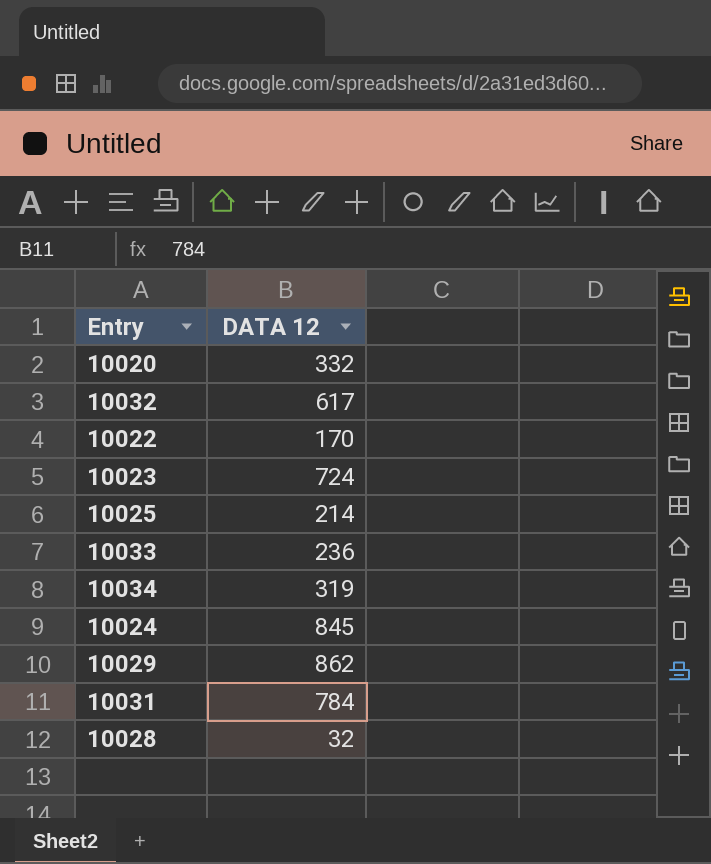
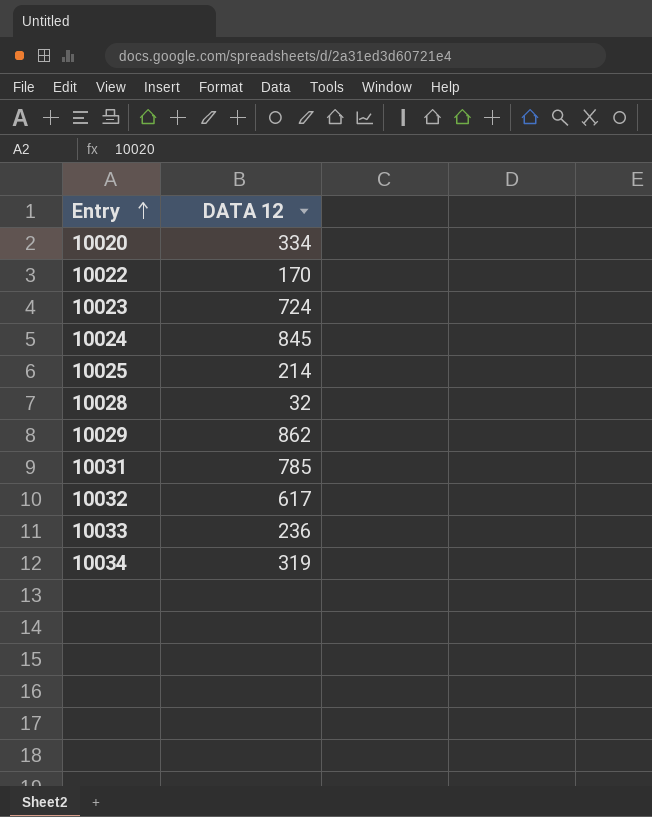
row order: none -> Entry ascending
10020 | DATA 12: 332 -> 334
10031 | DATA 12: 784 -> 785

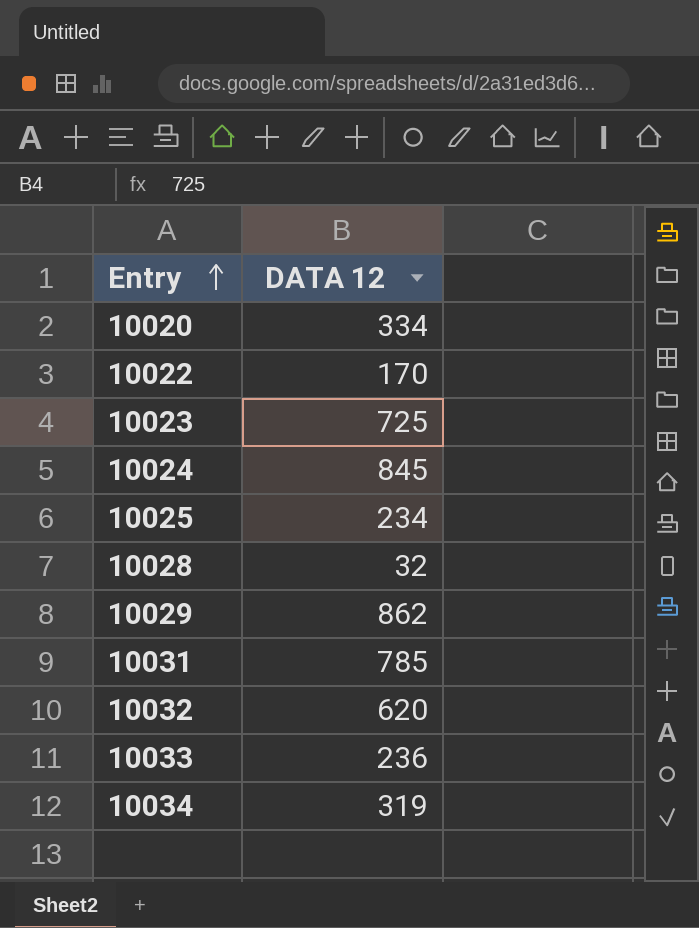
10023 | DATA 12: 724 -> 725
10025 | DATA 12: 214 -> 234
10032 | DATA 12: 617 -> 620

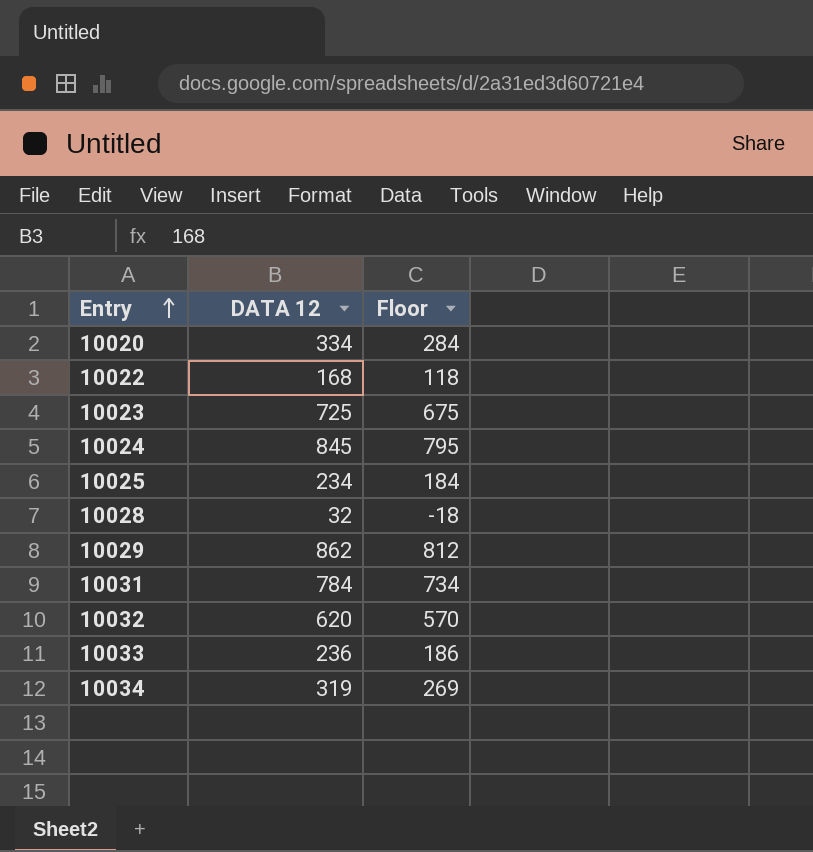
column Floor | formula: none -> [DATA 12] - 50
10022 | DATA 12: 170 -> 168
10031 | DATA 12: 785 -> 784

